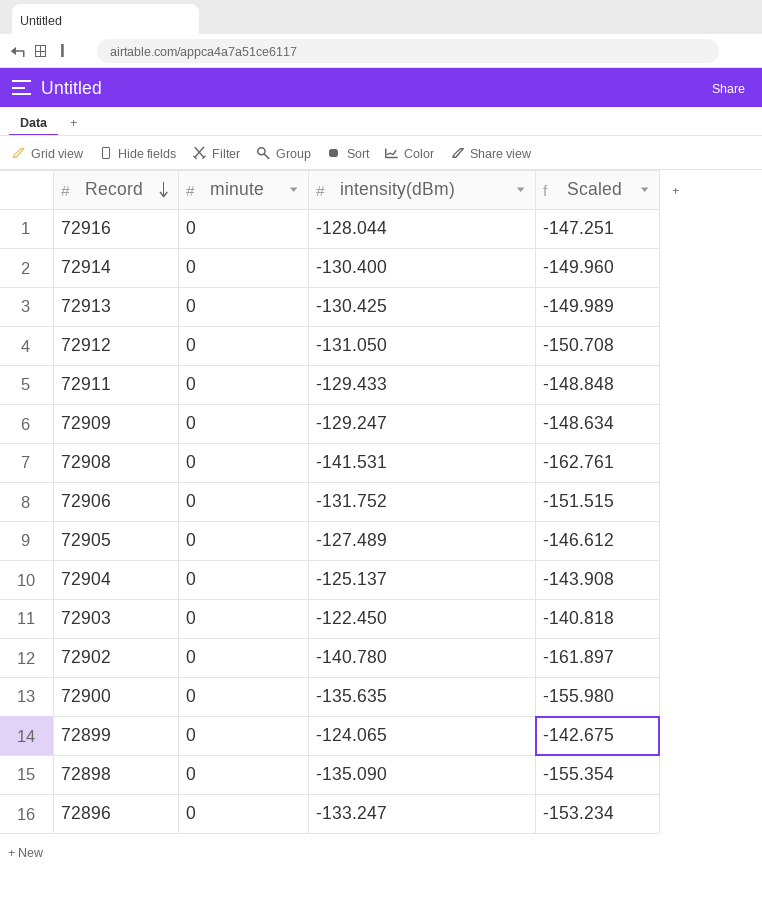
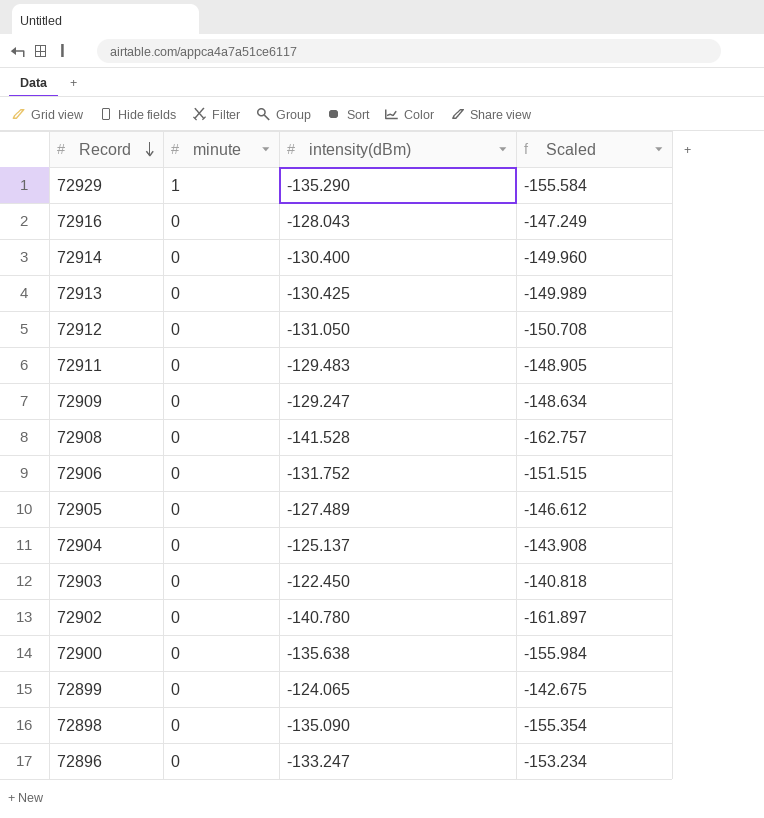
row 72929: none -> 1 | -135.290 | -155.584
72916 | intensity(dBm): -128.044 -> -128.043
72916 | Scaled: -147.251 -> -147.249
72911 | intensity(dBm): -129.433 -> -129.483
72911 | Scaled: -148.848 -> -148.905
72908 | intensity(dBm): -141.531 -> -141.528
72908 | Scaled: -162.761 -> -162.757
72900 | intensity(dBm): -135.635 -> -135.638
72900 | Scaled: -155.980 -> -155.984

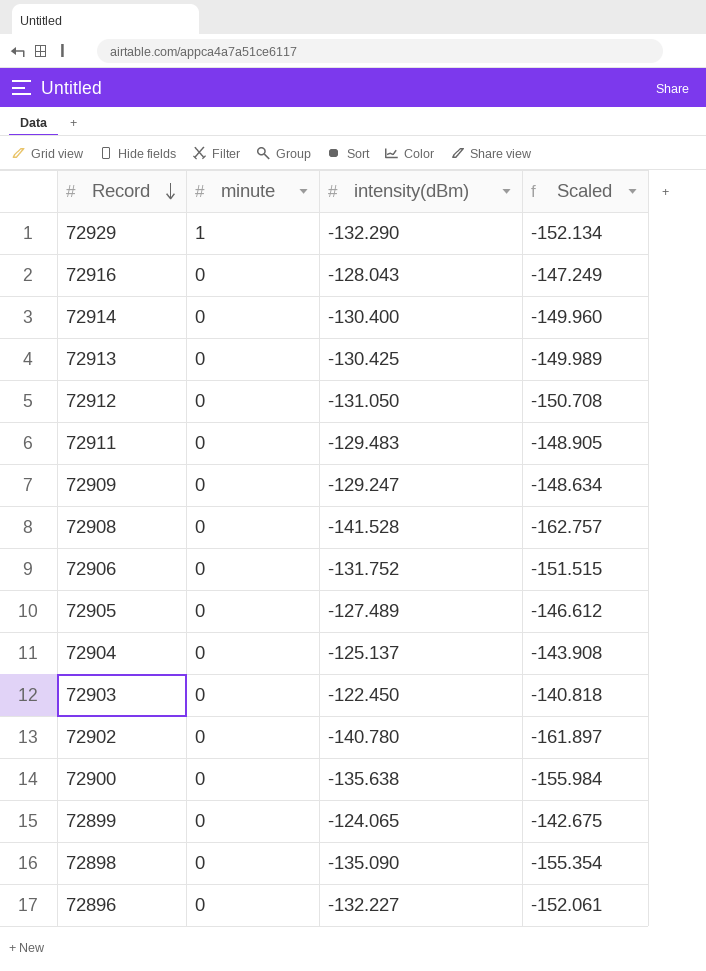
72929 | intensity(dBm): -135.290 -> -132.290
72929 | Scaled: -155.584 -> -152.134
72896 | intensity(dBm): -133.247 -> -132.227
72896 | Scaled: -153.234 -> -152.061

